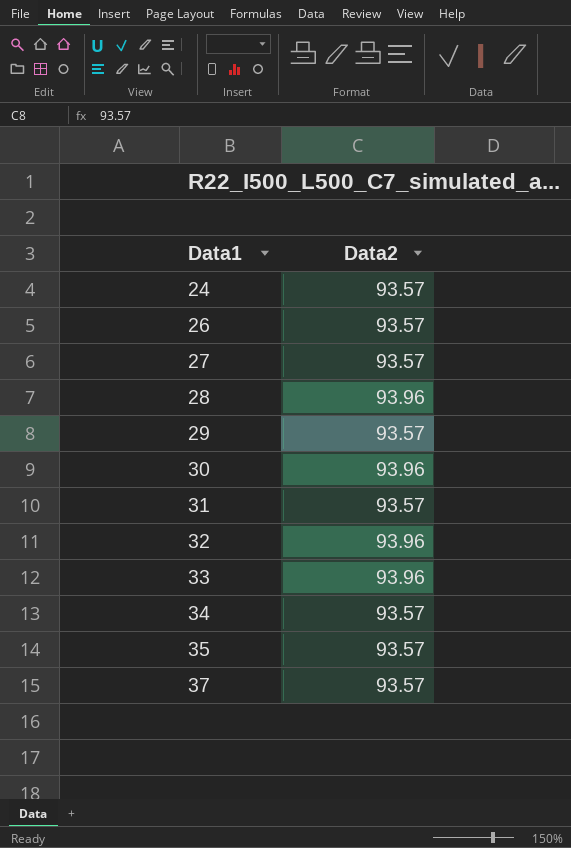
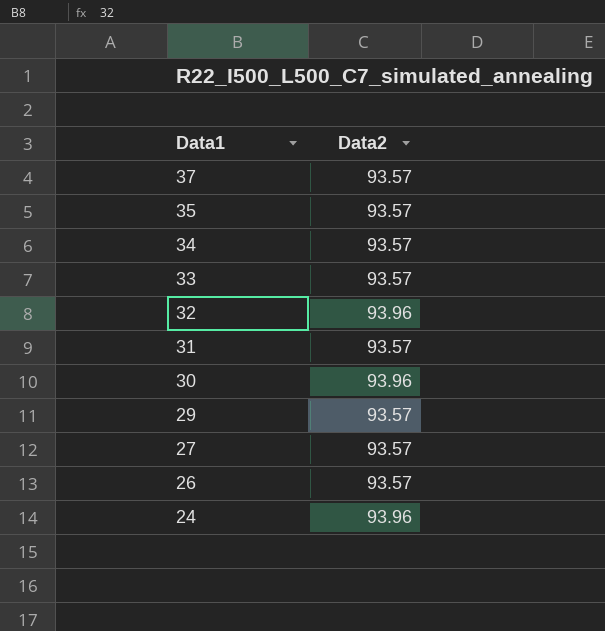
row order: Data1 ascending -> Data1 descending
row 28: 93.96 -> none
33 | Data2: 93.96 -> 93.57
24 | Data2: 93.57 -> 93.96

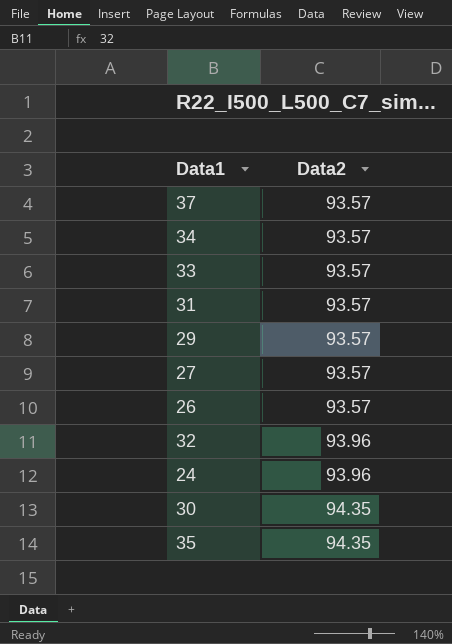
row order: Data1 descending -> Data2 ascending
30 | Data2: 93.96 -> 94.35
35 | Data2: 93.57 -> 94.35

